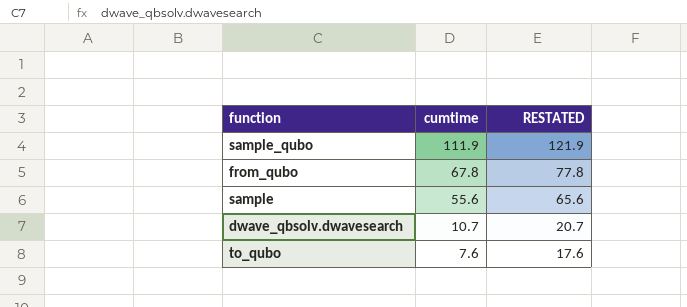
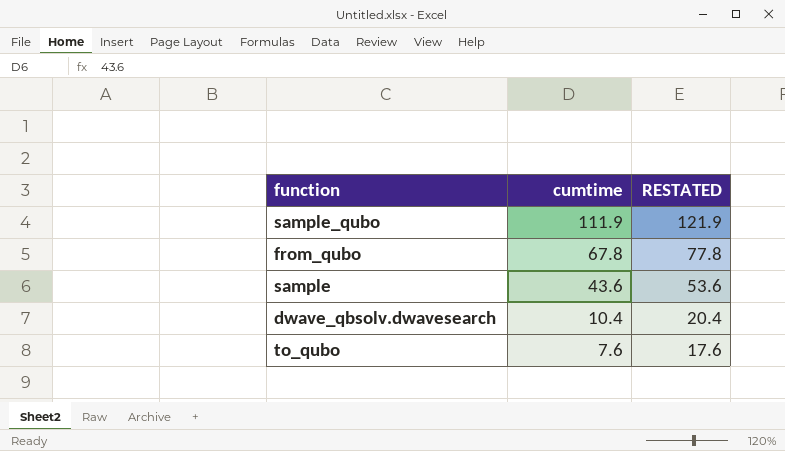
sample | cumtime: 55.6 -> 43.6
sample | RESTATED: 65.6 -> 53.6
dwave_qbsolv.dwavesearch | cumtime: 10.7 -> 10.4
dwave_qbsolv.dwavesearch | RESTATED: 20.7 -> 20.4

